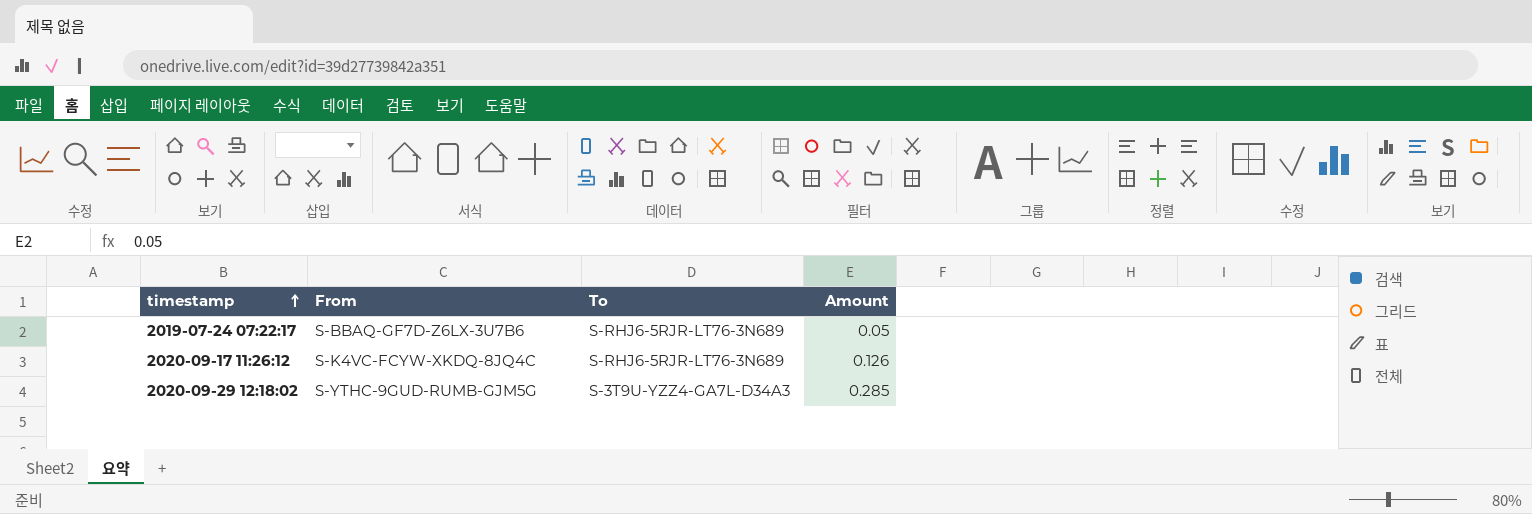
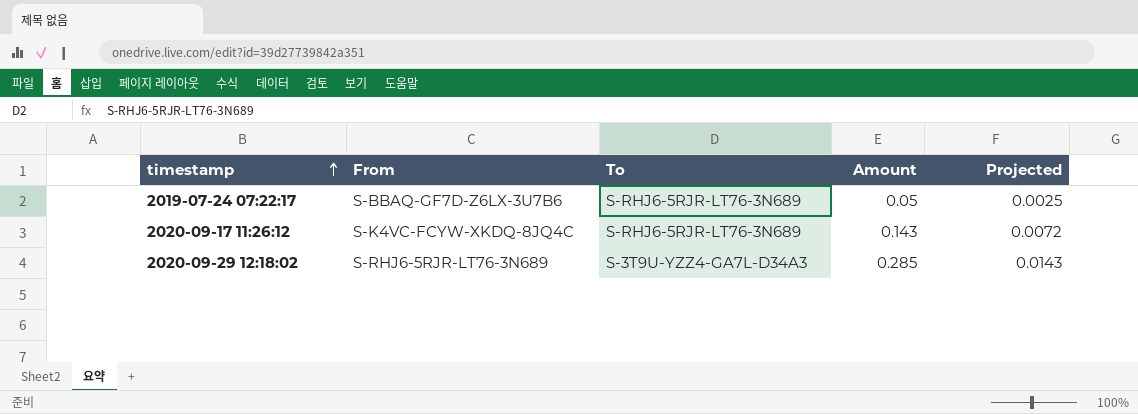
column Projected | formula: none -> [Amount] * 0.05
2020-09-17 11:26:12 | Amount: 0.126 -> 0.143
2020-09-29 12:18:02 | From: S-YTHC-9GUD-RUMB-GJM5G -> S-RHJ6-5RJR-LT76-3N689

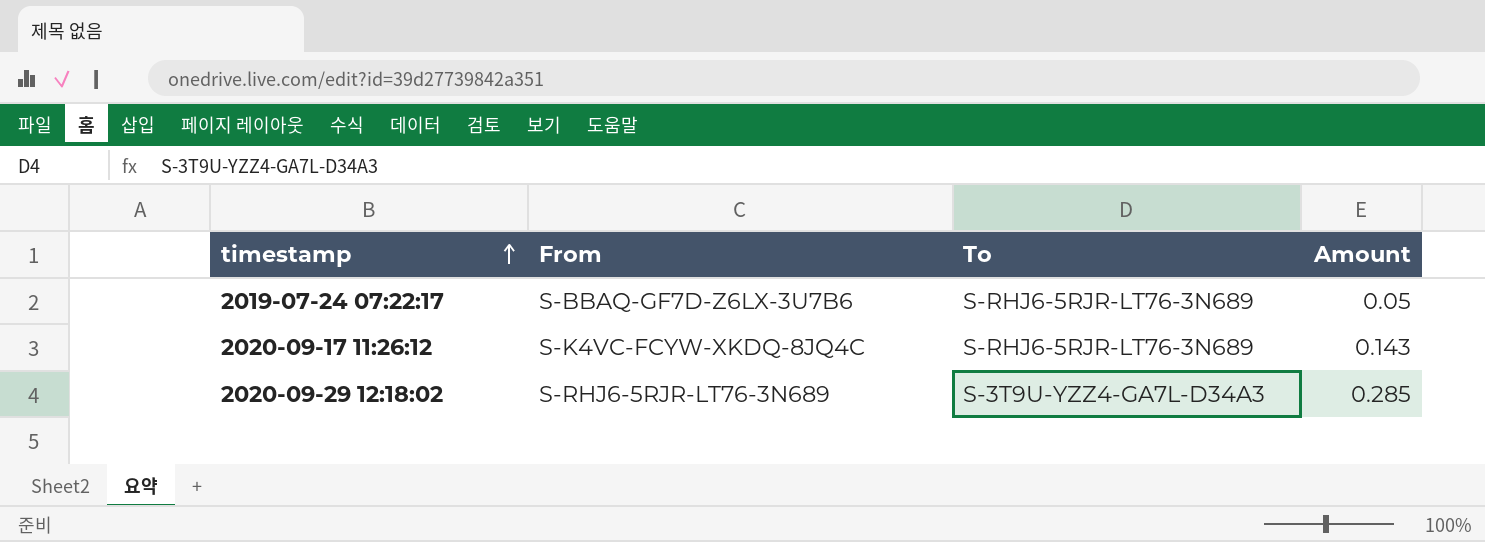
column Projected | formula: [Amount] * 0.05 -> none

